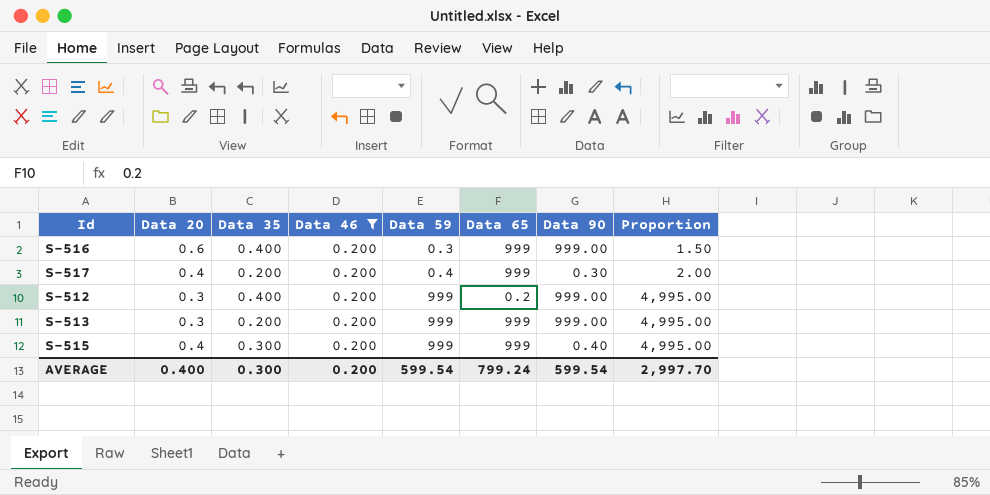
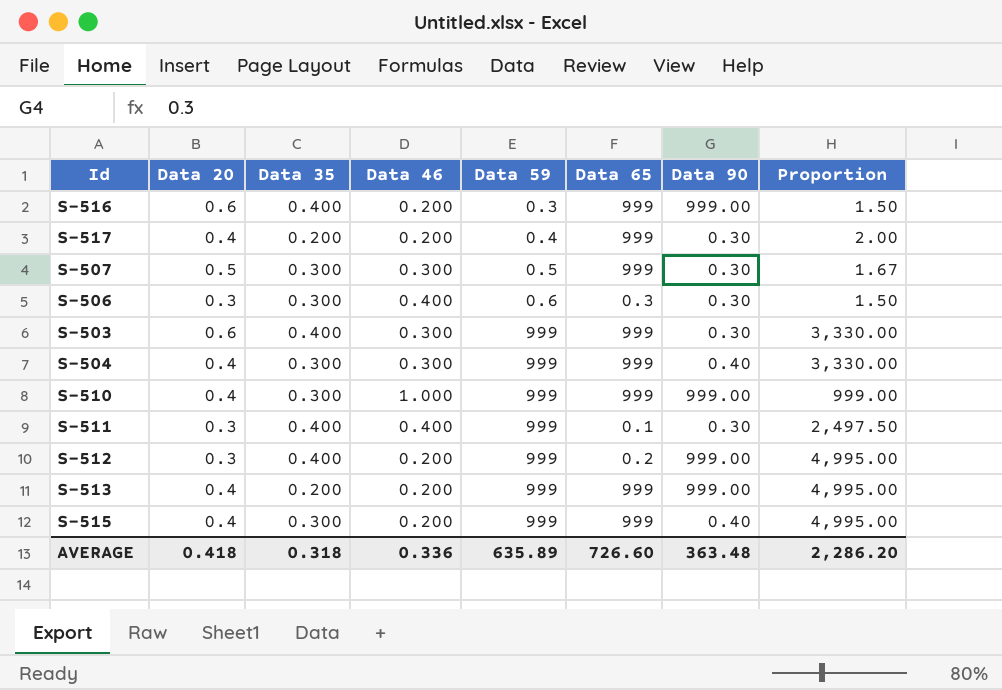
filter: Data 46 = 0.200 -> none
S-513 | Data 20: 0.3 -> 0.4
AVERAGE | Data 20: 0.400 -> 0.418
AVERAGE | Data 35: 0.300 -> 0.318
AVERAGE | Data 46: 0.200 -> 0.336
AVERAGE | Data 59: 599.54 -> 635.89
AVERAGE | Data 65: 799.24 -> 726.60
AVERAGE | Data 90: 599.54 -> 363.48
AVERAGE | Proportion: 2,997.70 -> 2,286.20

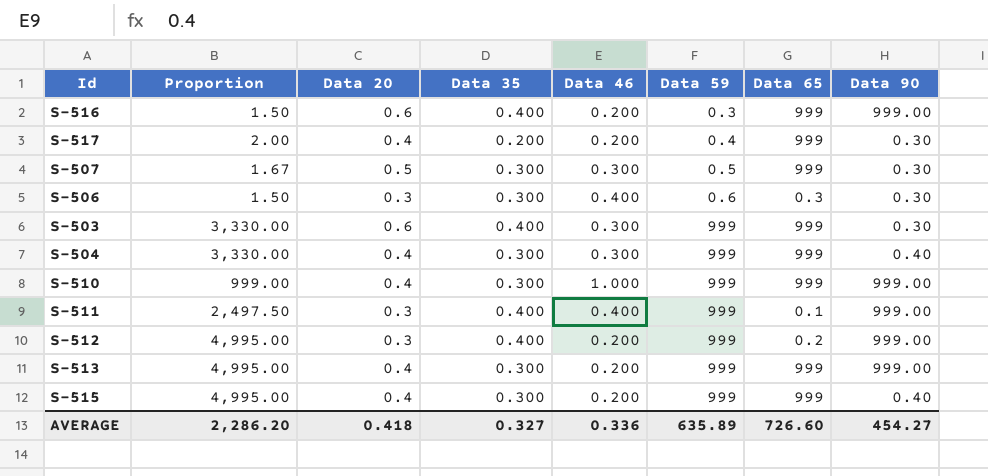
column Proportion | position: 8 -> 2
S-511 | Data 90: 0.30 -> 999.00
S-513 | Data 35: 0.200 -> 0.300
AVERAGE | Data 35: 0.318 -> 0.327
AVERAGE | Data 90: 363.48 -> 454.27

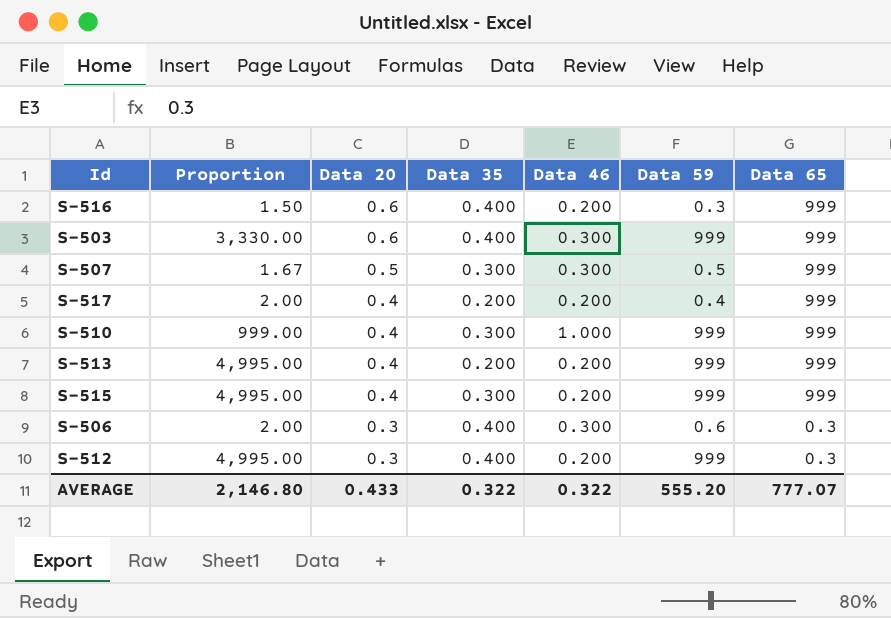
row order: Data 59 ascending -> Data 20 descending
column Data 90 | position: 8 -> none
row S-504: 3,330.00 | 0.4 | 0.300 | 0.300 | 999 | 999 | 0.40 -> none
row S-511: 2,497.50 | 0.3 | 0.400 | 0.400 | 999 | 0.1 | 999.00 -> none
S-513 | Data 35: 0.300 -> 0.200
S-506 | Proportion: 1.50 -> 2.00
S-506 | Data 35: 0.300 -> 0.400
S-506 | Data 46: 0.400 -> 0.300
S-512 | Data 65: 0.2 -> 0.3
AVERAGE | Proportion: 2,286.20 -> 2,146.80
AVERAGE | Data 20: 0.418 -> 0.433
AVERAGE | Data 35: 0.327 -> 0.322
AVERAGE | Data 46: 0.336 -> 0.322
AVERAGE | Data 59: 635.89 -> 555.20
AVERAGE | Data 65: 726.60 -> 777.07

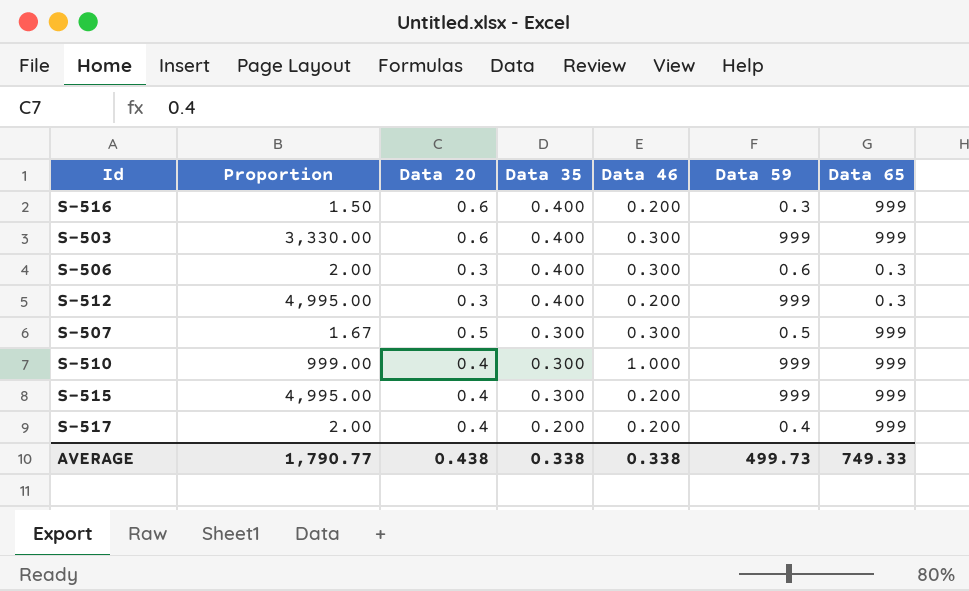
row order: Data 20 descending -> Data 35 descending
row S-513: 4,995.00 | 0.4 | 0.200 | 0.200 | 999 | 999 -> none
AVERAGE | Proportion: 2,146.80 -> 1,790.77
AVERAGE | Data 20: 0.433 -> 0.438
AVERAGE | Data 35: 0.322 -> 0.338
AVERAGE | Data 46: 0.322 -> 0.338
AVERAGE | Data 59: 555.20 -> 499.73
AVERAGE | Data 65: 777.07 -> 749.33

